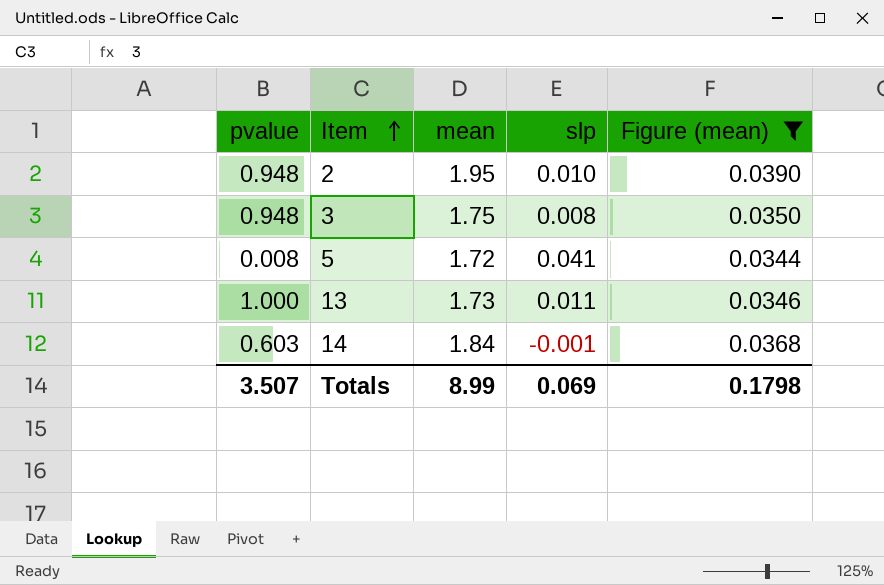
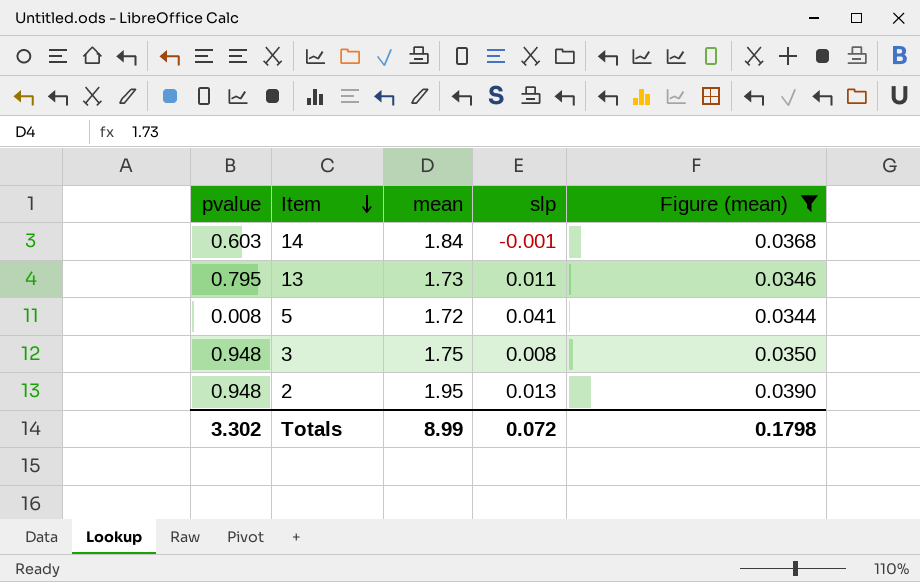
row order: Item ascending -> Item descending
13 | pvalue: 1.000 -> 0.795
2 | slp: 0.010 -> 0.013
Totals | pvalue: 3.507 -> 3.302
Totals | slp: 0.069 -> 0.072

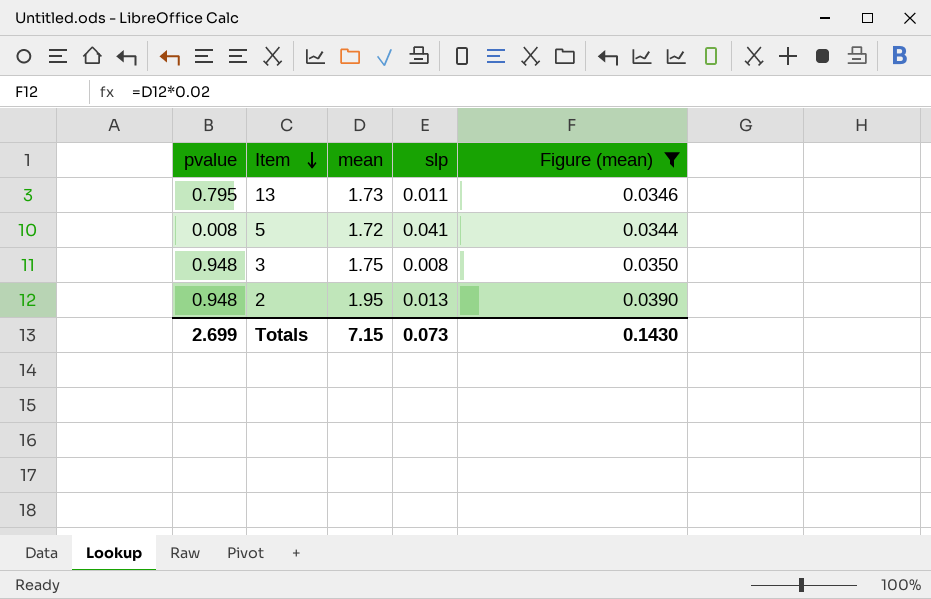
row 14: 0.603 | 1.84 | -0.001 | 0.0368 -> none
Totals | pvalue: 3.302 -> 2.699
Totals | mean: 8.99 -> 7.15
Totals | slp: 0.072 -> 0.073
Totals | Figure (mean): 0.1798 -> 0.1430

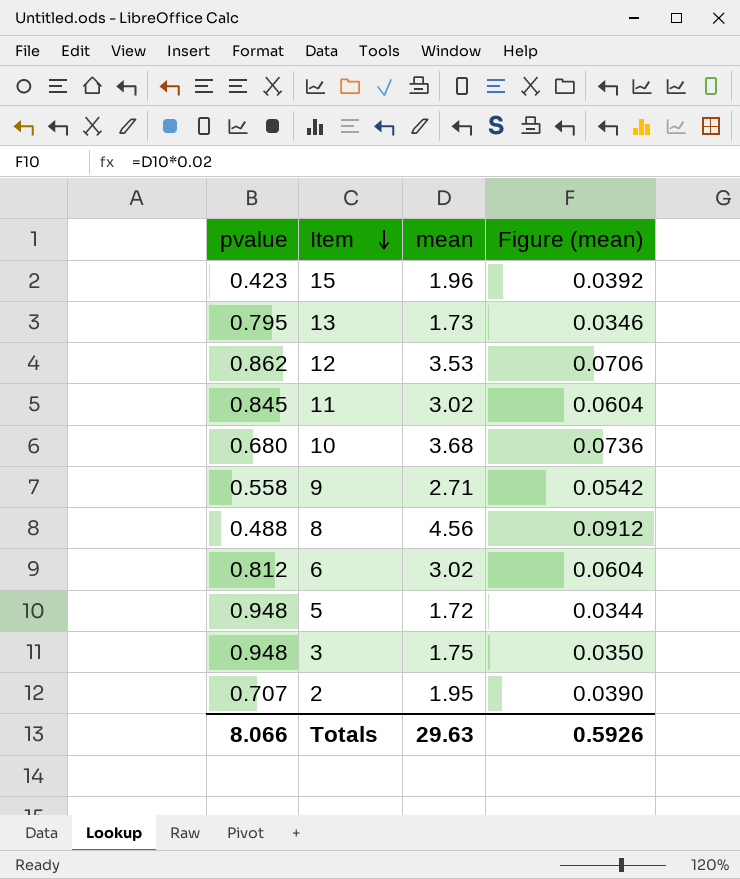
filter: Figure (mean) <= 0.0390 -> none
column slp | position: 4 -> none
5 | pvalue: 0.008 -> 0.948
2 | pvalue: 0.948 -> 0.707
Totals | pvalue: 2.699 -> 8.066
Totals | mean: 7.15 -> 29.63
Totals | Figure (mean): 0.1430 -> 0.5926

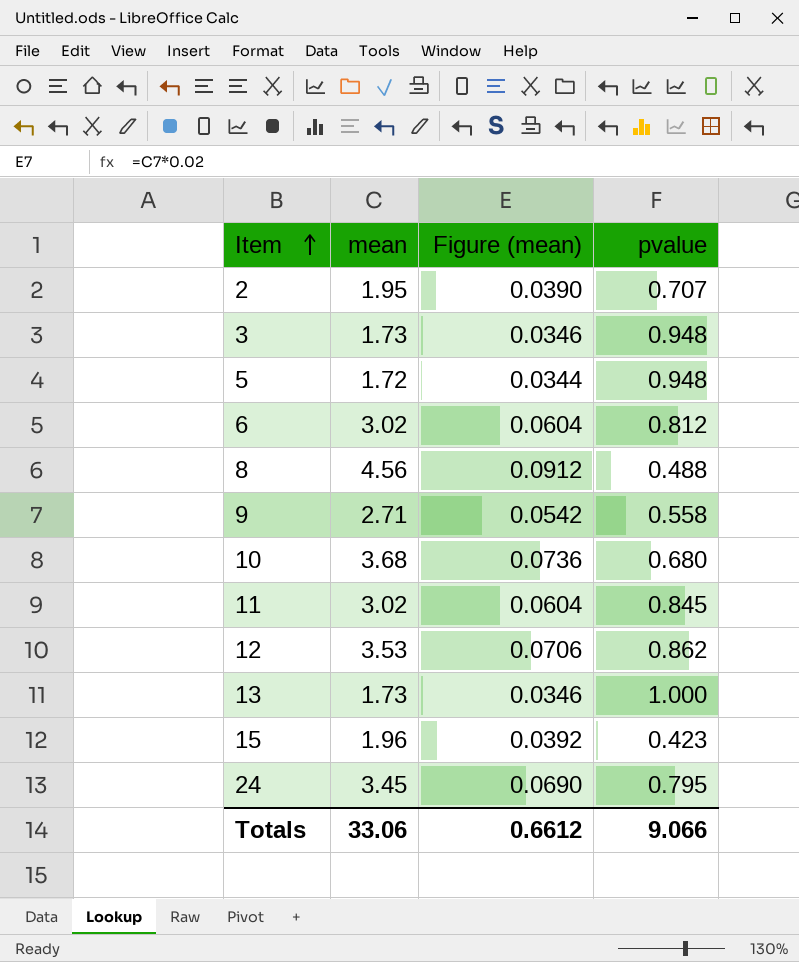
row order: Item descending -> Item ascending
column pvalue | position: 1 -> 4
3 | mean: 1.75 -> 1.73
3 | Figure (mean): 0.0350 -> 0.0346
13 | pvalue: 0.795 -> 1.000
row 24: none -> 3.45 | 0.0690 | 0.795
Totals | mean: 29.63 -> 33.06
Totals | Figure (mean): 0.5926 -> 0.6612
Totals | pvalue: 8.066 -> 9.066

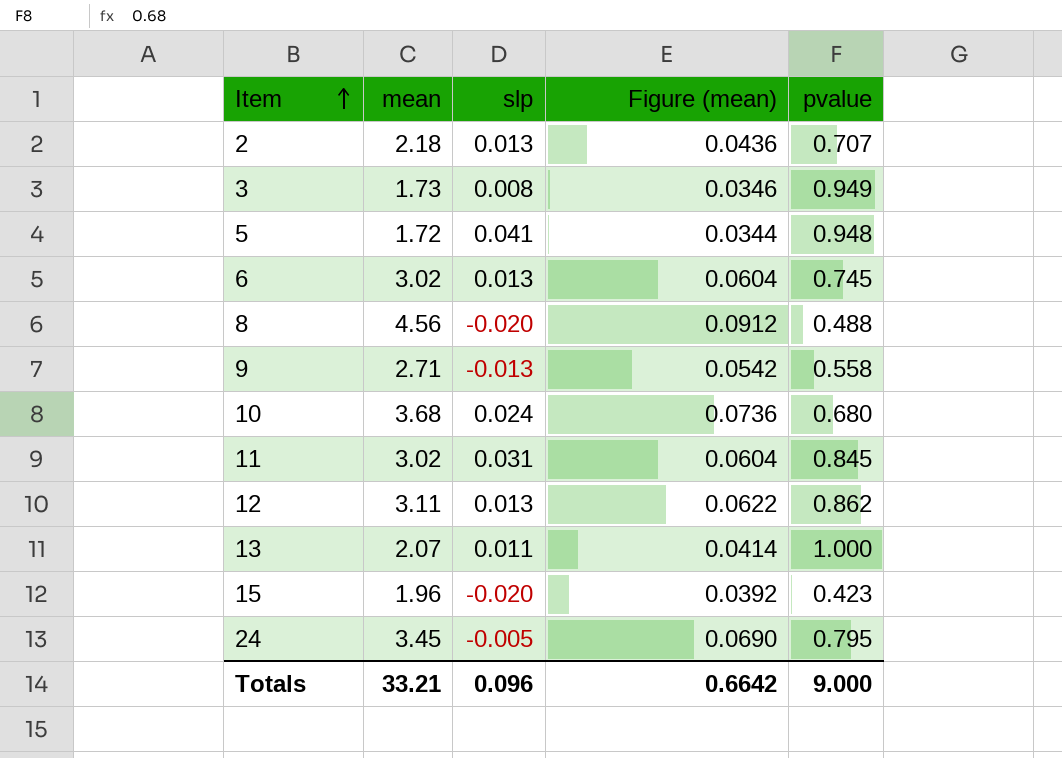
column slp | position: none -> 3
2 | mean: 1.95 -> 2.18
2 | Figure (mean): 0.0390 -> 0.0436
3 | pvalue: 0.948 -> 0.949
6 | pvalue: 0.812 -> 0.745
12 | mean: 3.53 -> 3.11
12 | Figure (mean): 0.0706 -> 0.0622
13 | mean: 1.73 -> 2.07
13 | Figure (mean): 0.0346 -> 0.0414
Totals | mean: 33.06 -> 33.21
Totals | Figure (mean): 0.6612 -> 0.6642
Totals | pvalue: 9.066 -> 9.000

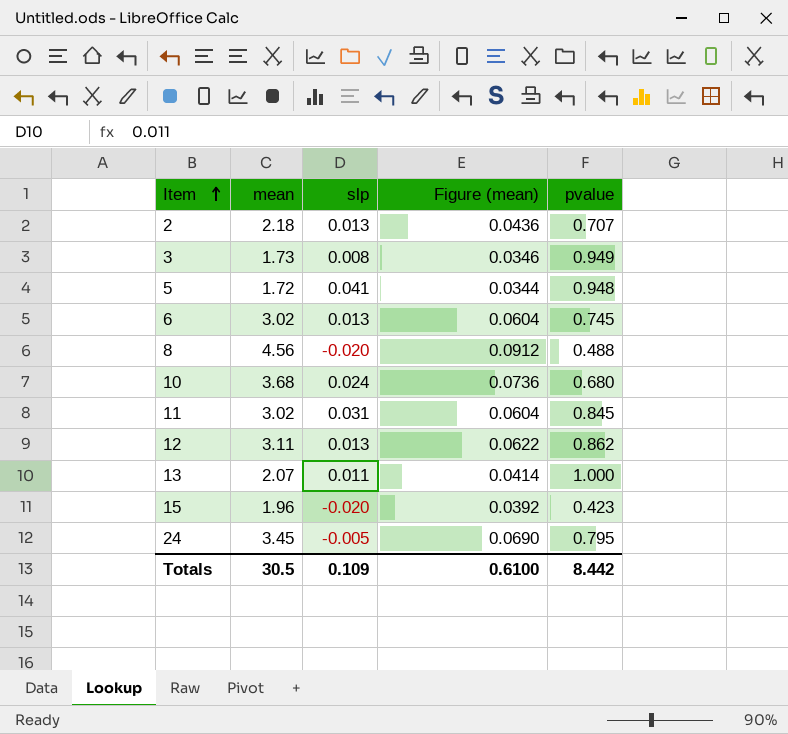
row 9: 2.71 | -0.013 | 0.0542 | 0.558 -> none
Totals | mean: 33.21 -> 30.5
Totals | slp: 0.096 -> 0.109
Totals | Figure (mean): 0.6642 -> 0.6100
Totals | pvalue: 9.000 -> 8.442

